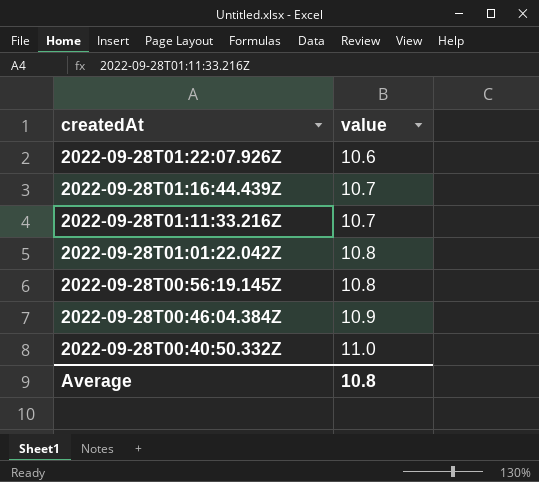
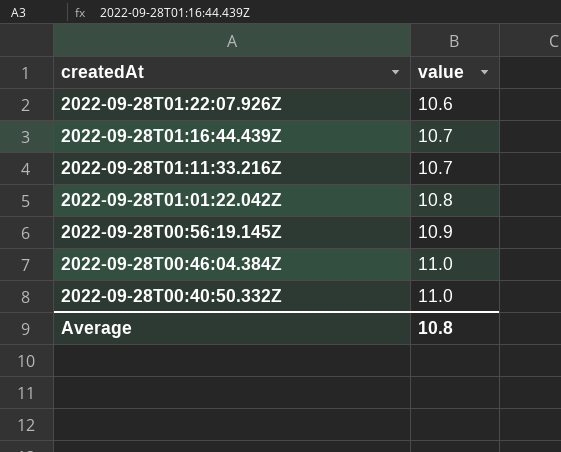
2022-09-28T00:56:19.145Z | value: 10.8 -> 10.9
2022-09-28T00:46:04.384Z | value: 10.9 -> 11.0

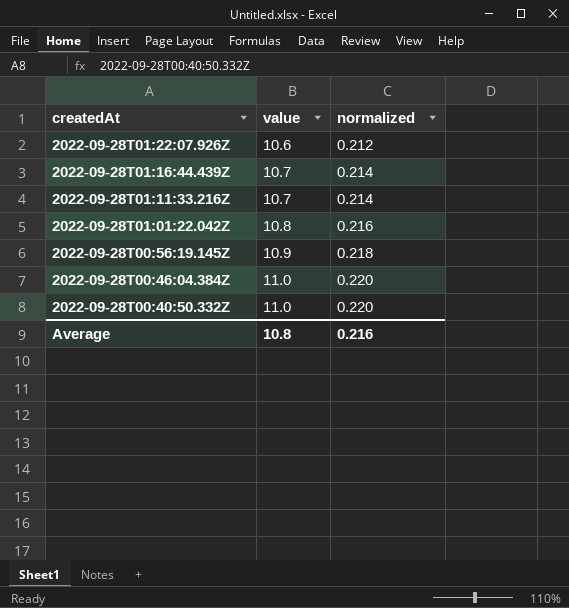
column normalized | formula: none -> [value] * 0.02

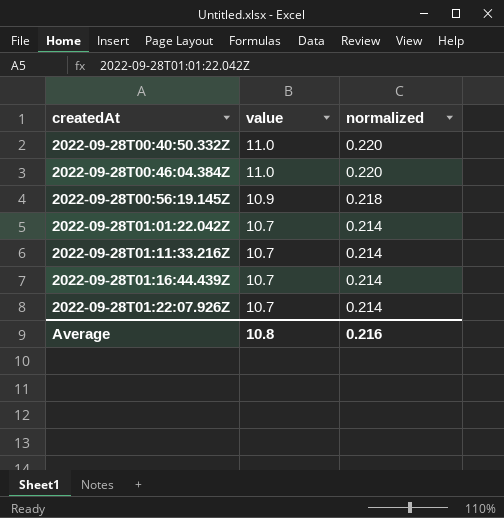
row order: createdAt descending -> createdAt ascending
2022-09-28T01:01:22.042Z | value: 10.8 -> 10.7
2022-09-28T01:01:22.042Z | normalized: 0.216 -> 0.214
2022-09-28T01:22:07.926Z | value: 10.6 -> 10.7
2022-09-28T01:22:07.926Z | normalized: 0.212 -> 0.214

